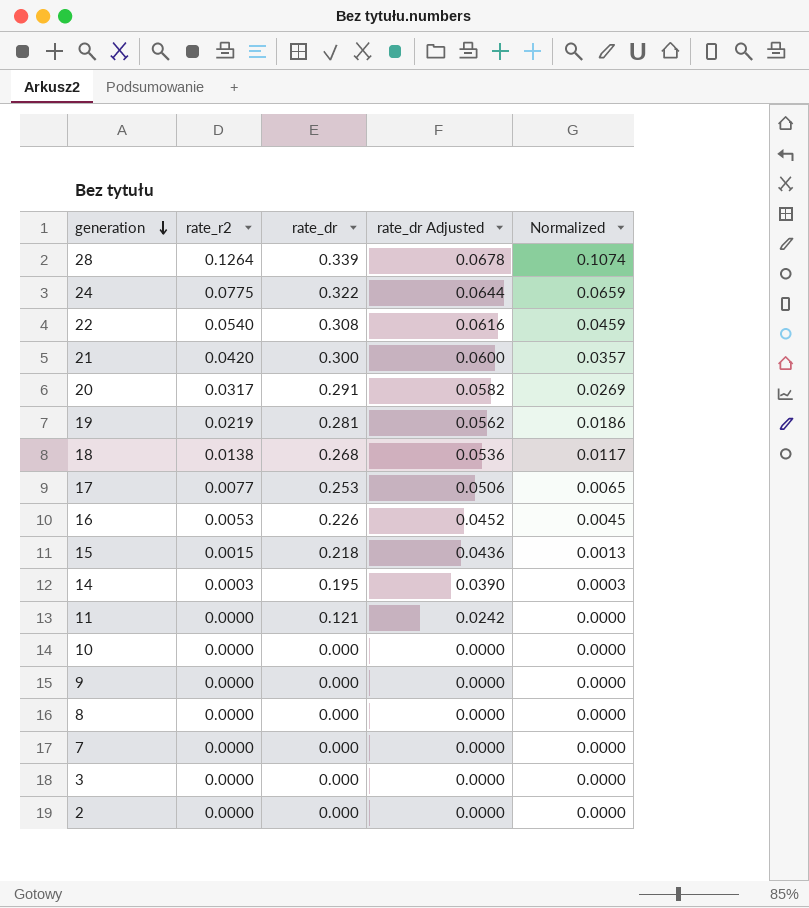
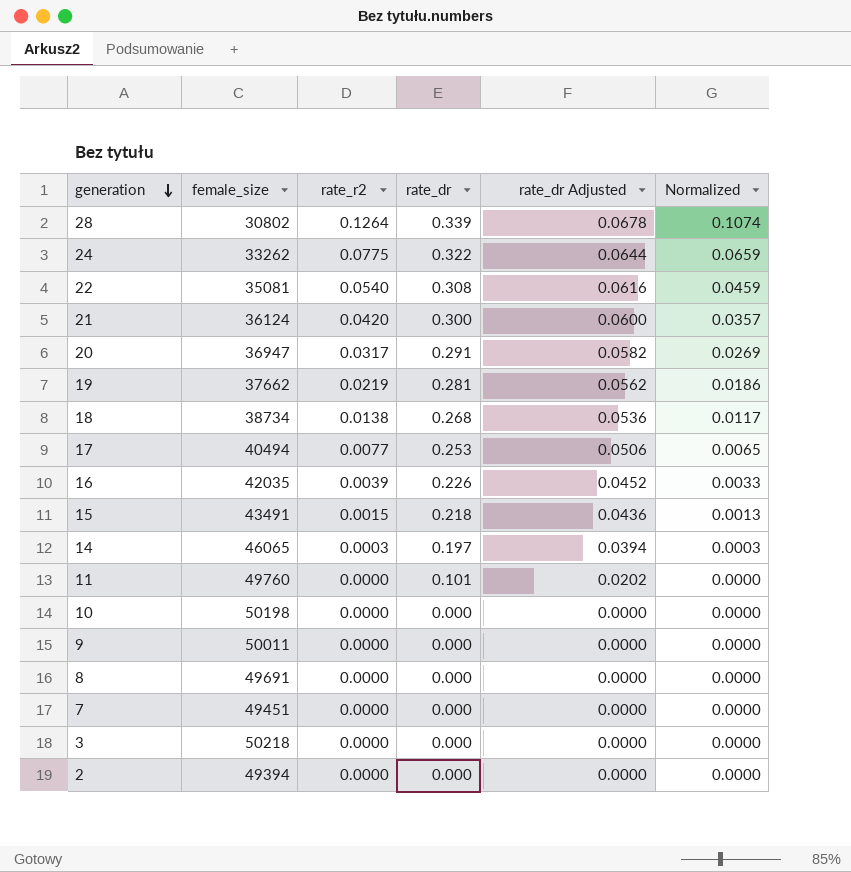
column female_size | position: none -> 2
16 | rate_r2: 0.0053 -> 0.0039
16 | Normalized: 0.0045 -> 0.0033
14 | rate_dr: 0.195 -> 0.197
14 | rate_dr Adjusted: 0.0390 -> 0.0394
11 | rate_dr: 0.121 -> 0.101
11 | rate_dr Adjusted: 0.0242 -> 0.0202

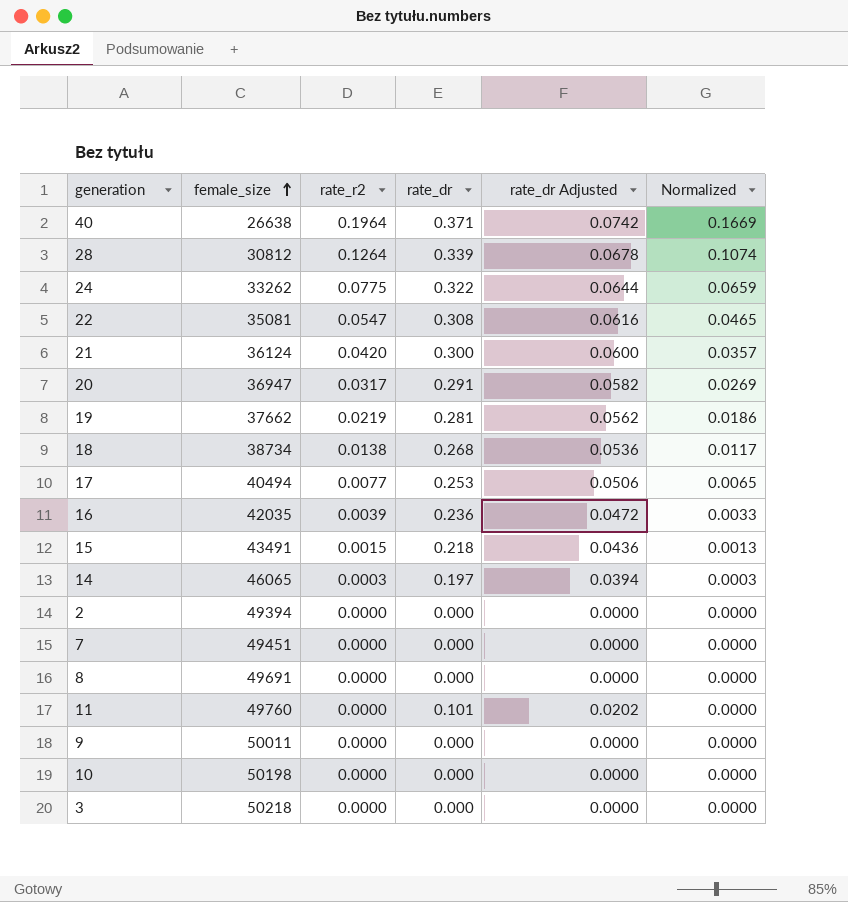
row order: generation descending -> female_size ascending
row 40: none -> 26638 | 0.1964 | 0.371 | 0.0742 | 0.1669
28 | female_size: 30802 -> 30812
22 | rate_r2: 0.0540 -> 0.0547
22 | Normalized: 0.0459 -> 0.0465
16 | rate_dr: 0.226 -> 0.236
16 | rate_dr Adjusted: 0.0452 -> 0.0472

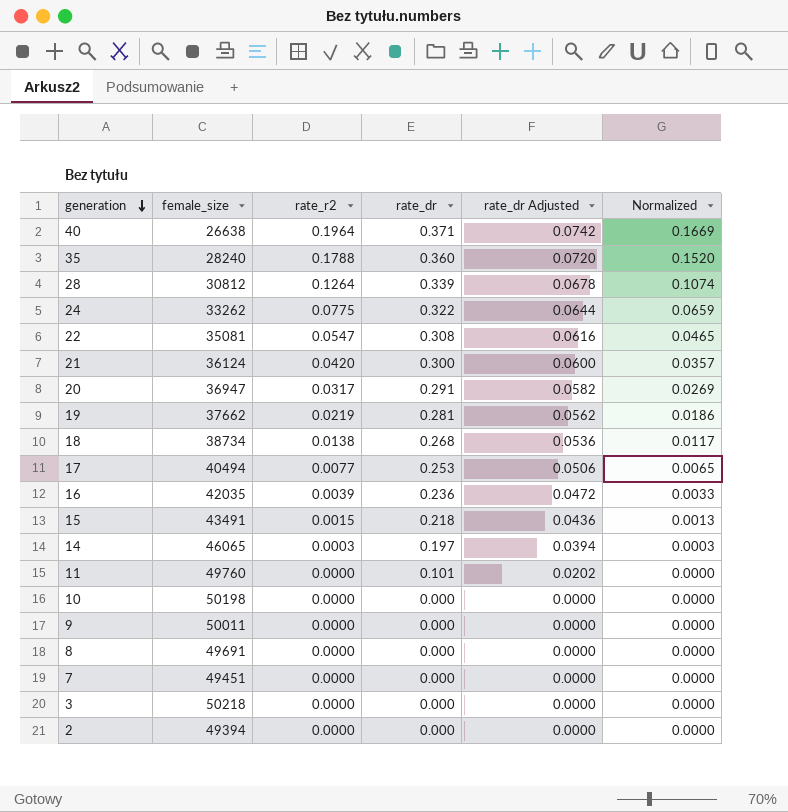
row order: female_size ascending -> generation descending
row 35: none -> 28240 | 0.1788 | 0.360 | 0.0720 | 0.1520

